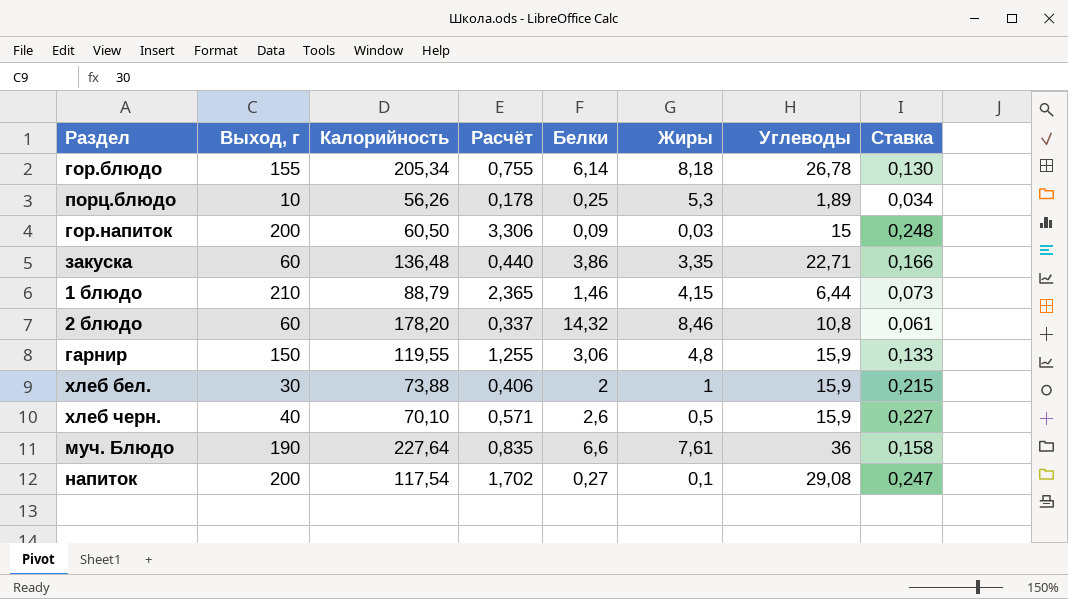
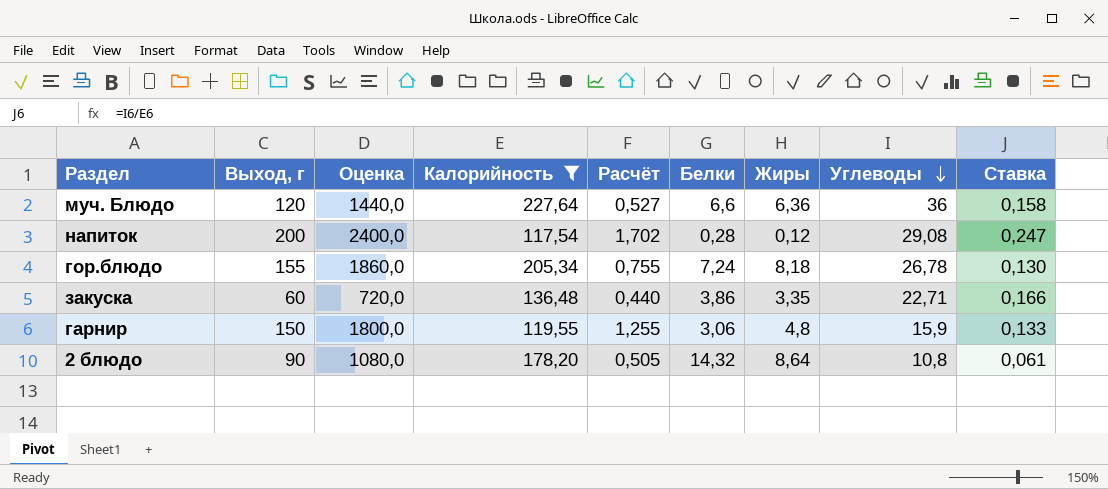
filter: none -> Калорийность >= 117,54
row order: none -> Углеводы descending
column Оценка | formula: none -> [Выход, г] * 12
муч. Блюдо | Выход, г: 190 -> 120
муч. Блюдо | Расчёт: 0,835 -> 0,527
муч. Блюдо | Жиры: 7,61 -> 6,36
напиток | Белки: 0,27 -> 0,28
напиток | Жиры: 0,1 -> 0,12
гор.блюдо | Белки: 6,14 -> 7,24
2 блюдо | Выход, г: 60 -> 90
2 блюдо | Расчёт: 0,337 -> 0,505
2 блюдо | Жиры: 8,46 -> 8,64

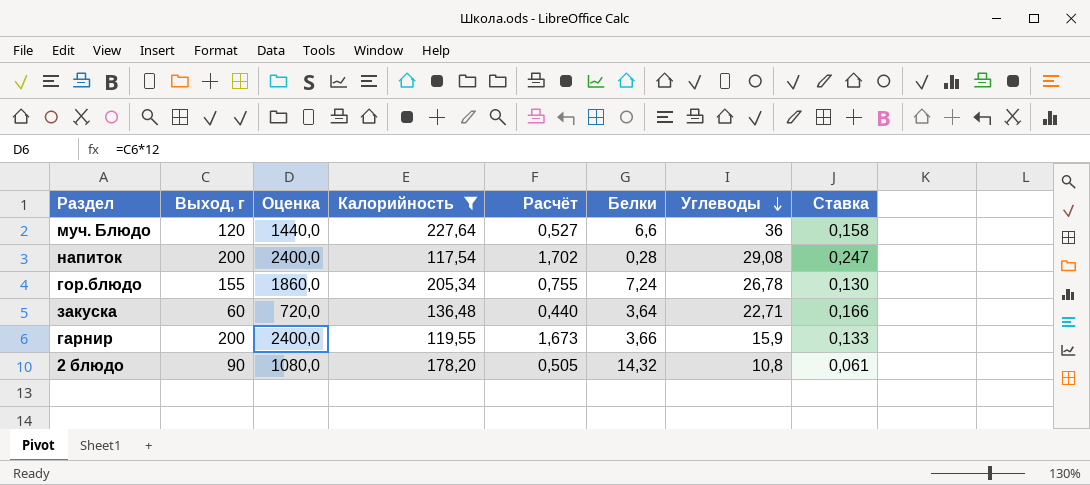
column Жиры | position: 7 -> none
закуска | Белки: 3,86 -> 3,64
гарнир | Выход, г: 150 -> 200
гарнир | Оценка: 1800,0 -> 2400,0
гарнир | Расчёт: 1,255 -> 1,673
гарнир | Белки: 3,06 -> 3,66

